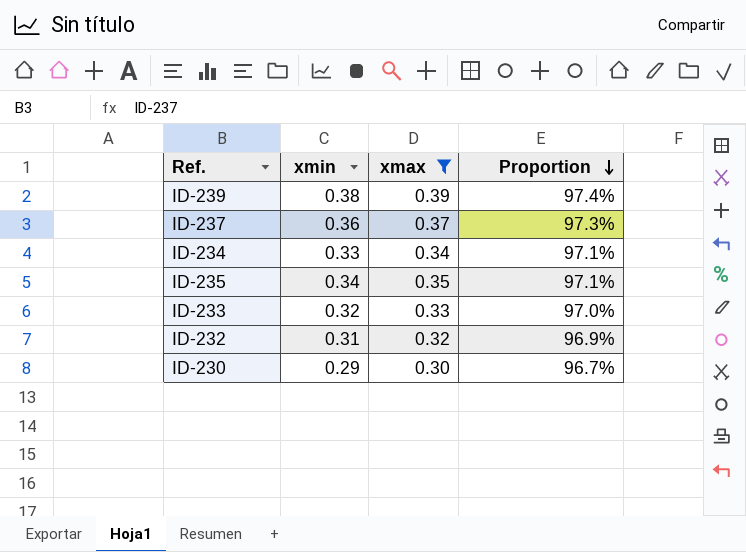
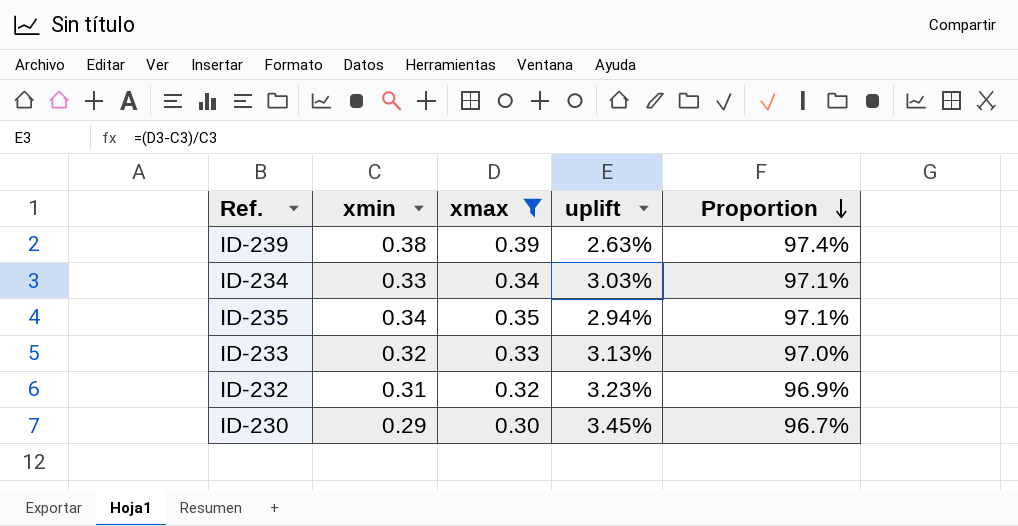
column uplift | formula: none -> ([xmax] - [xmin]) / [xmin]
row ID-237: 0.36 | 0.37 | 97.3% -> none

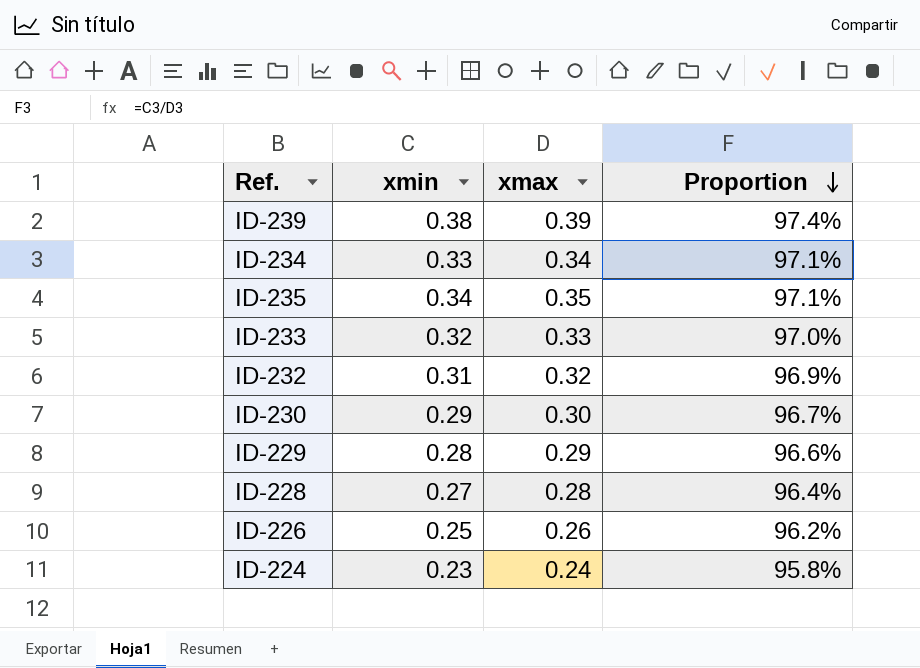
filter: xmax >= 0.30 -> none
column uplift | formula: ([xmax] - [xmin]) / [xmin] -> none

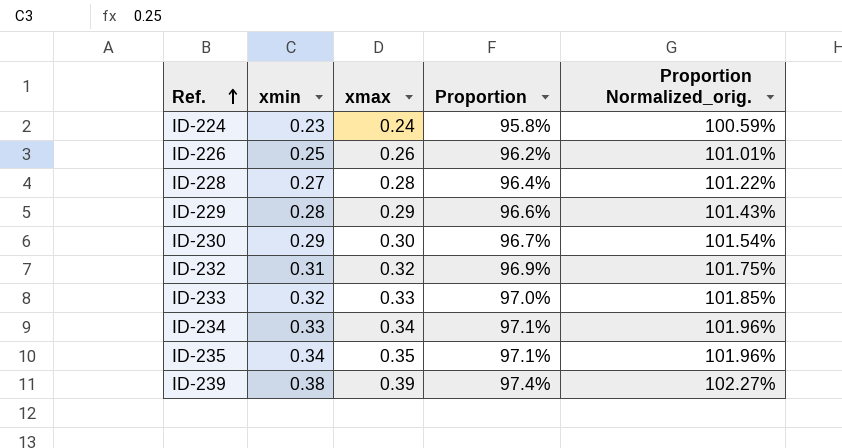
row order: Proportion descending -> Ref. ascending
column Proportion Normalized_orig. | formula: none -> [Proportion] * 1.05

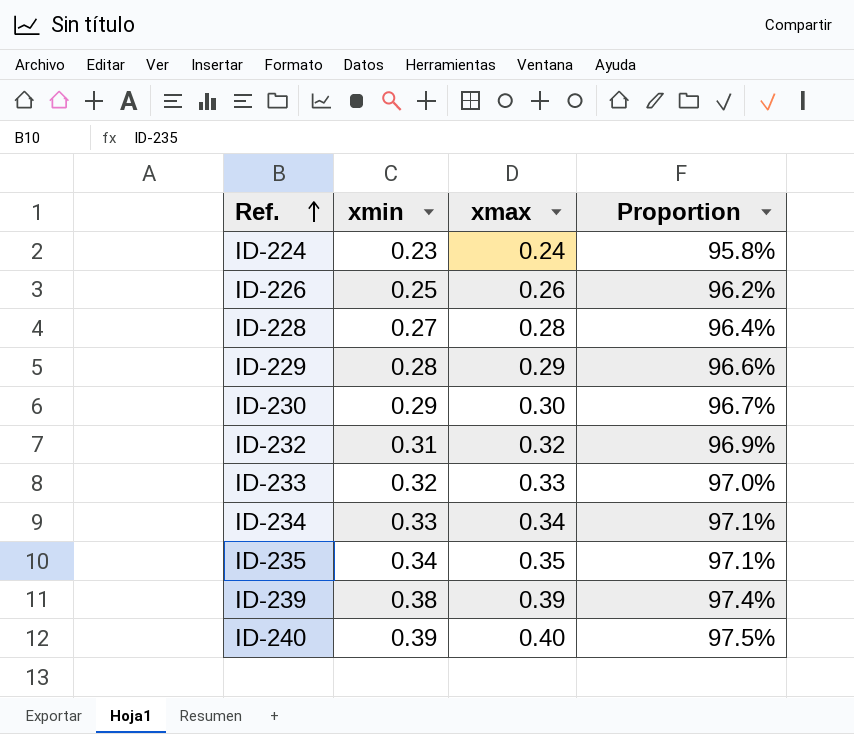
column Proportion Normalized_orig. | formula: [Proportion] * 1.05 -> none
row ID-240: none -> 0.39 | 0.40 | 97.5%

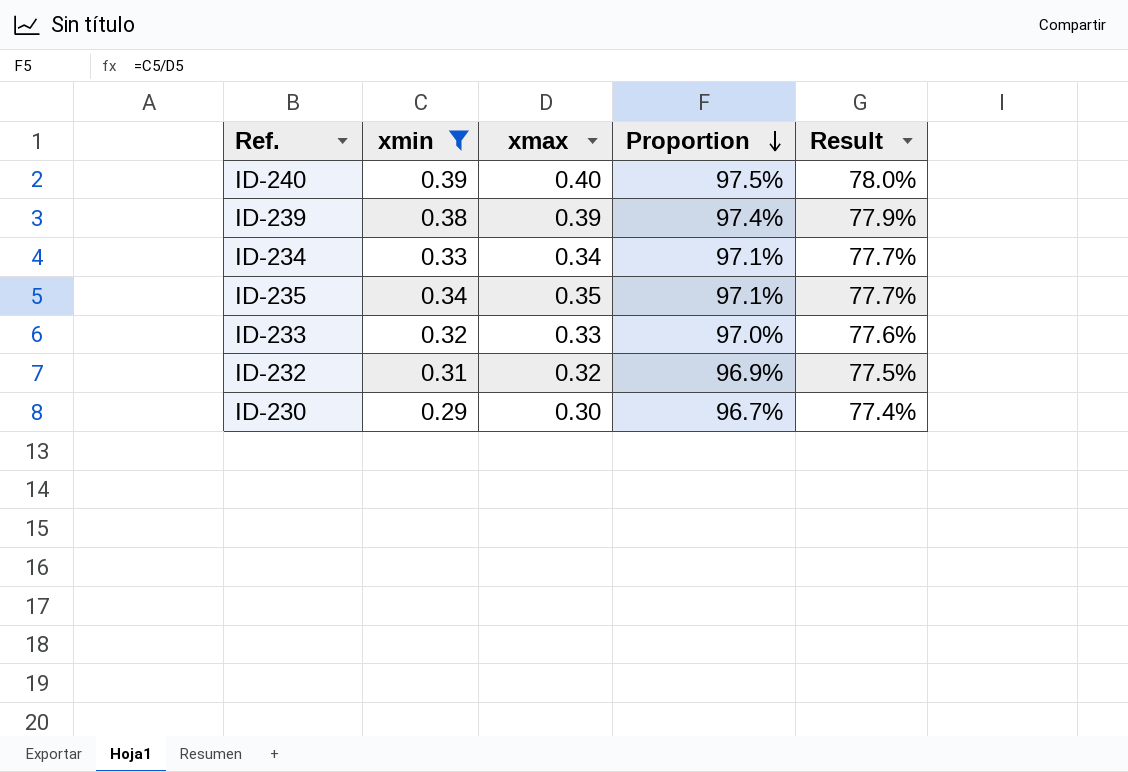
filter: none -> xmin >= 0.29
row order: Ref. ascending -> Proportion descending
column Result | formula: none -> [Proportion] * 0.8

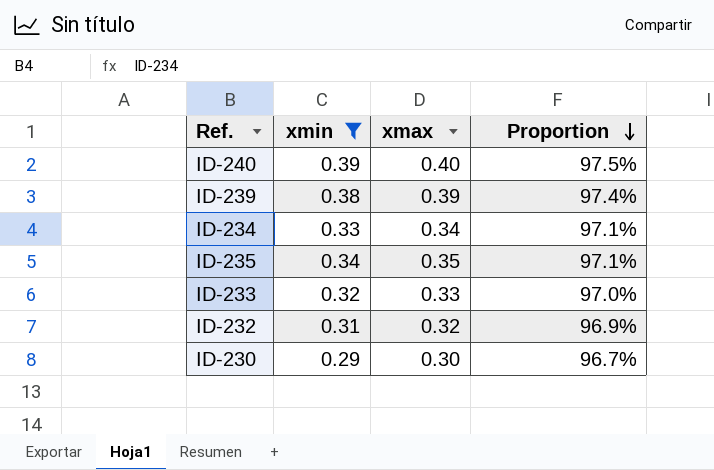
column Result | formula: [Proportion] * 0.8 -> none

